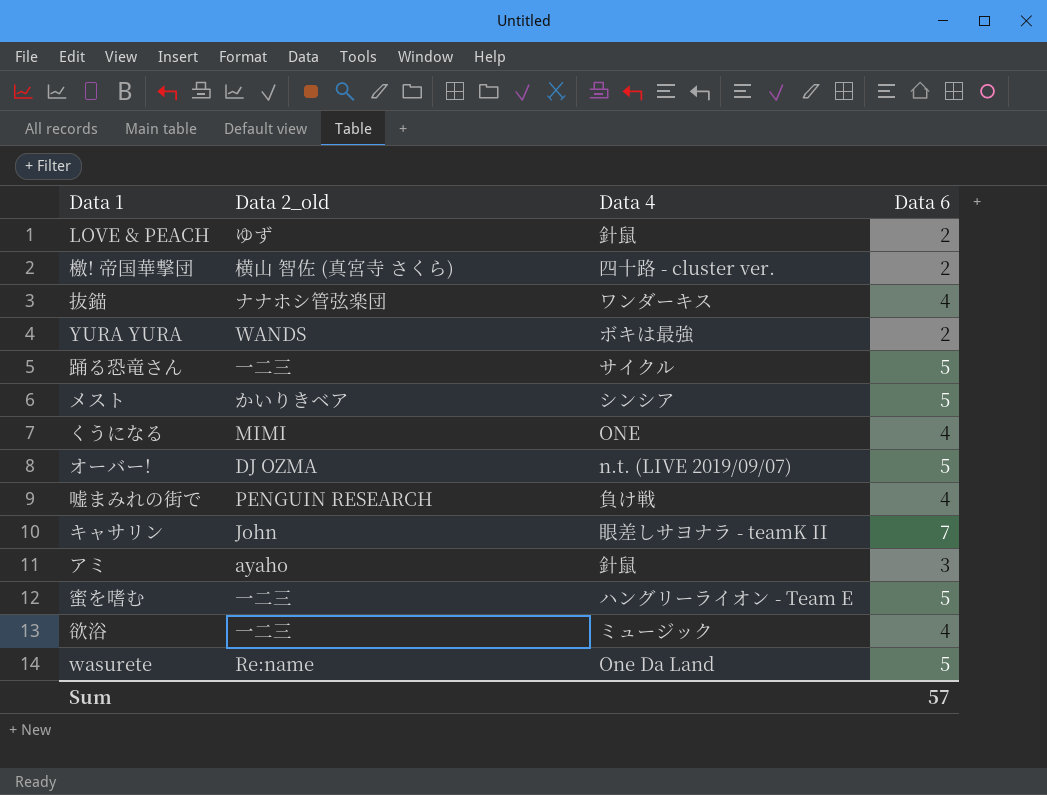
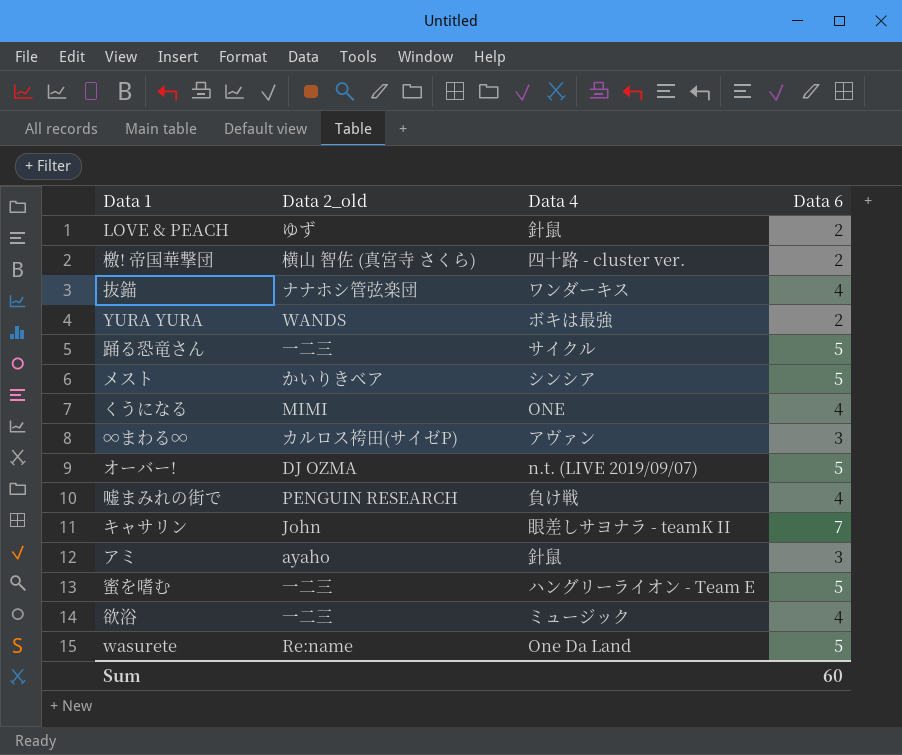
row ∞まわる∞: none -> カルロス袴田(サイゼP) | アヴァン | 3
Sum | Data 6: 57 -> 60

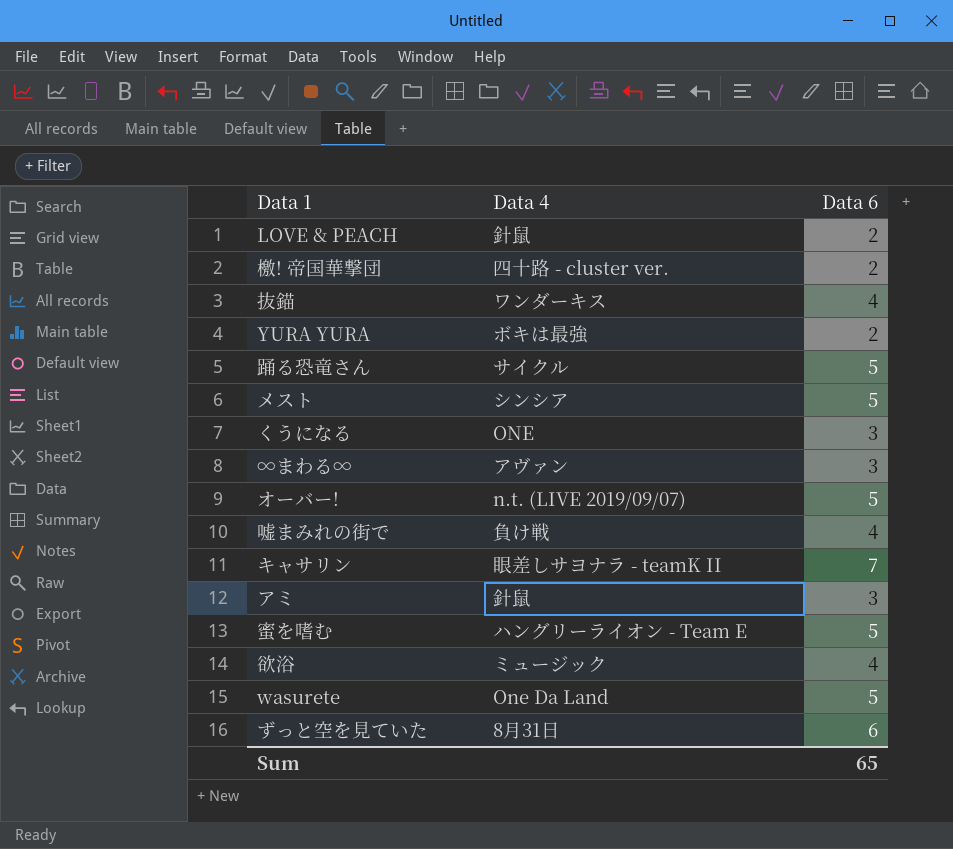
column Data 2_old | position: 2 -> none
くうになる | Data 6: 4 -> 3
row ずっと空を見ていた: none -> 8月31日 | 6
Sum | Data 6: 60 -> 65

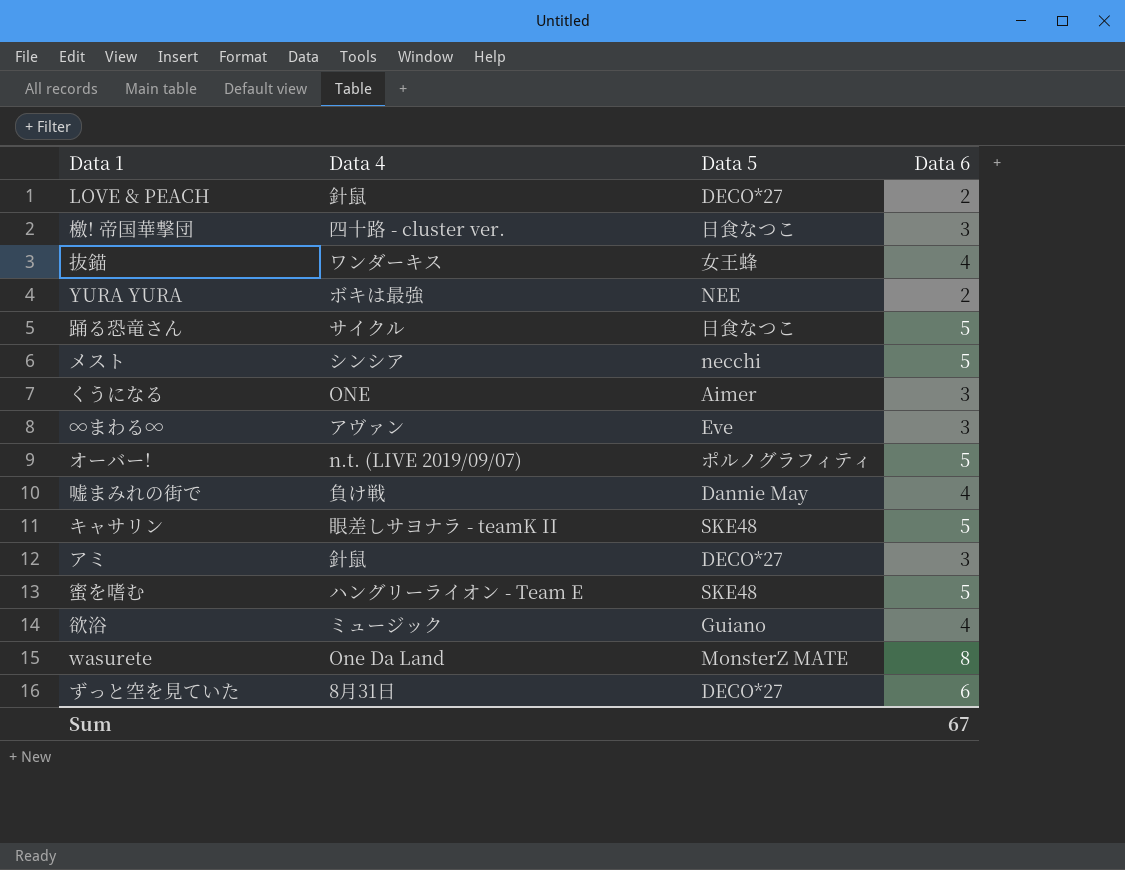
column Data 5 | position: none -> 3
檄! 帝国華撃団 | Data 6: 2 -> 3
キャサリン | Data 6: 7 -> 5
wasurete | Data 6: 5 -> 8
Sum | Data 6: 65 -> 67

